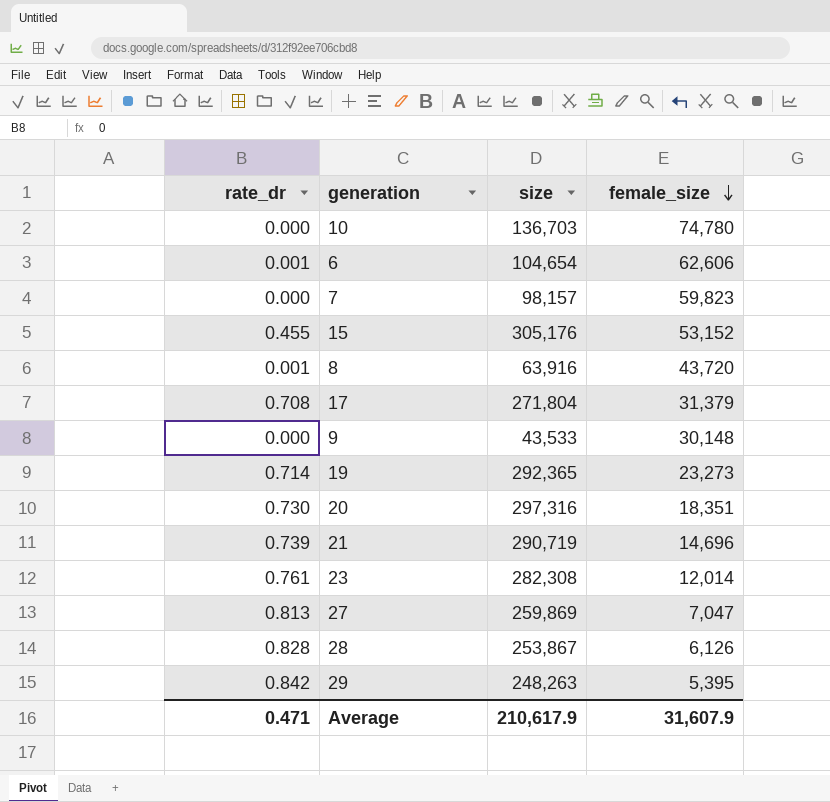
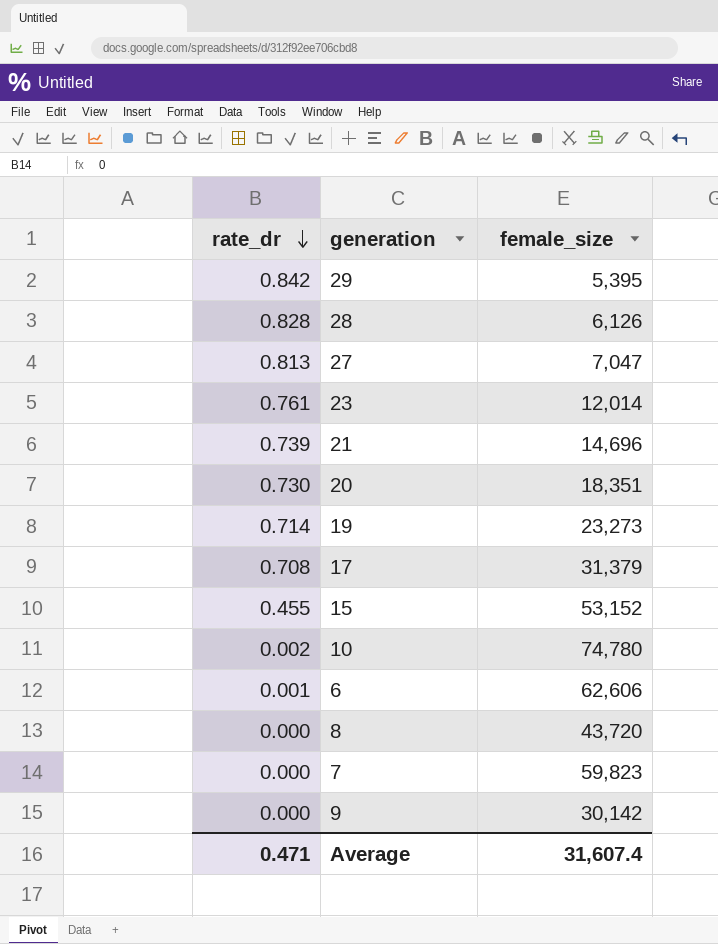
row order: female_size descending -> rate_dr descending
column size | position: 3 -> none
10 | rate_dr: 0.000 -> 0.002
8 | rate_dr: 0.001 -> 0.000
9 | female_size: 30,148 -> 30,142
Average | female_size: 31,607.9 -> 31,607.4

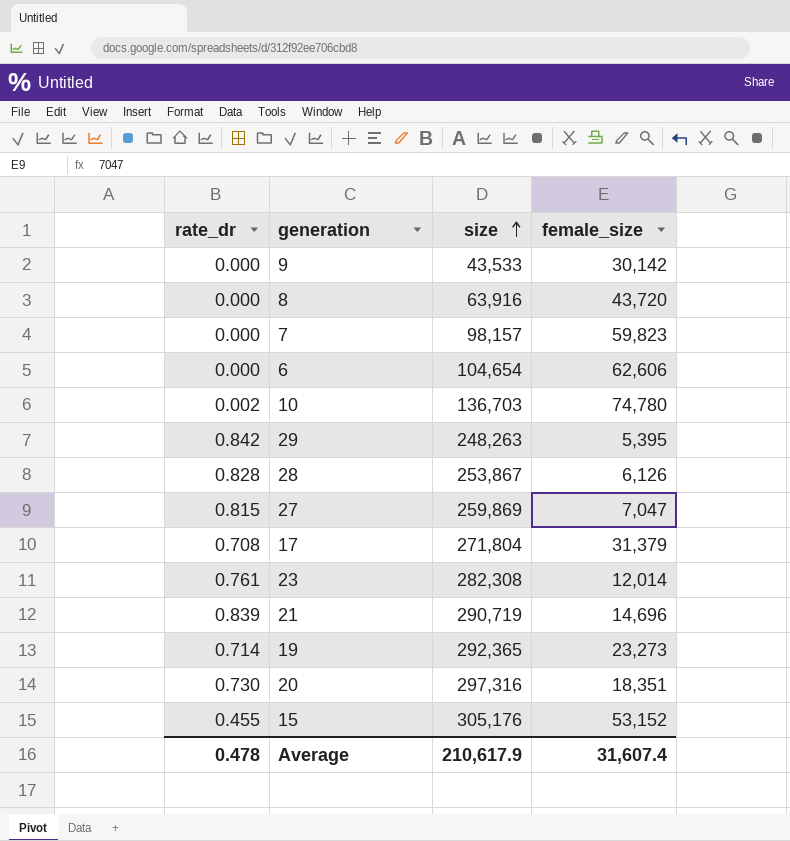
row order: rate_dr descending -> size ascending
column size | position: none -> 3
6 | rate_dr: 0.001 -> 0.000
27 | rate_dr: 0.813 -> 0.815
21 | rate_dr: 0.739 -> 0.839
Average | rate_dr: 0.471 -> 0.478

